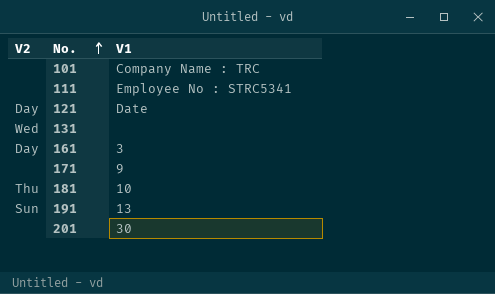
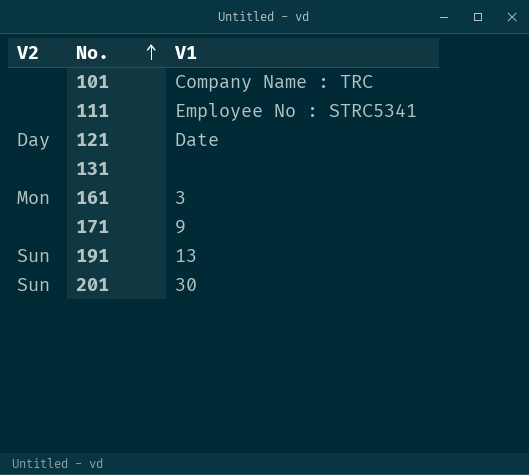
row 181: Thu | 10 -> none
131 | V2: Wed -> none
161 | V2: Day -> Mon
201 | V2: none -> Sun

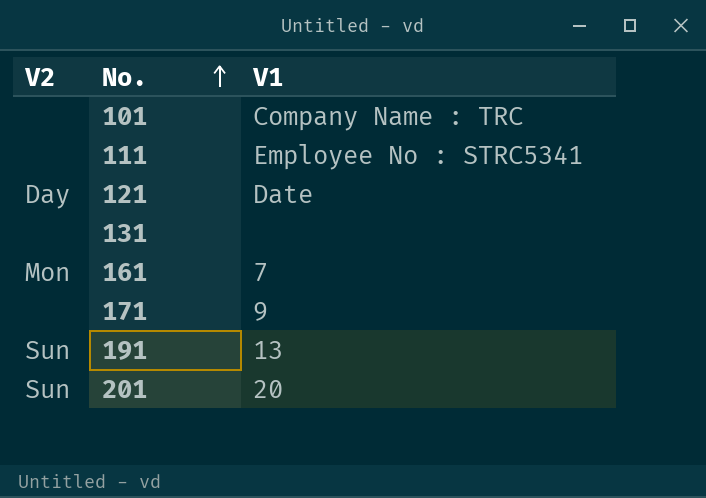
161 | V1: 3 -> 7
201 | V1: 30 -> 20

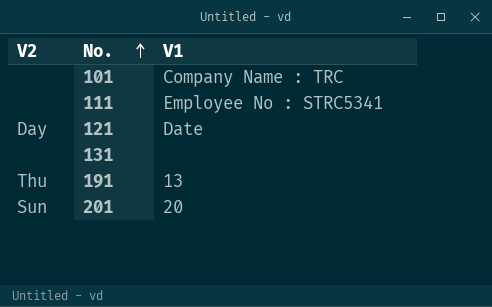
row 161: Mon | 7 -> none
row 171: none | 9 -> none
191 | V2: Sun -> Thu

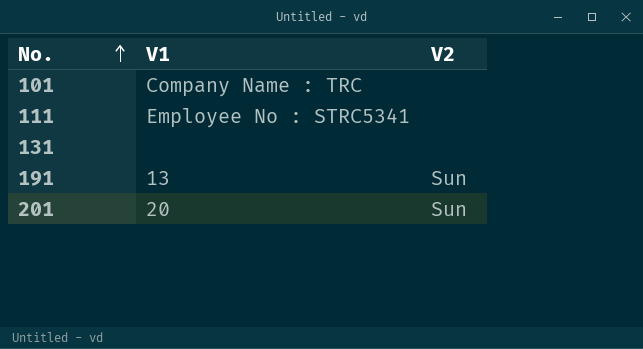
column V2 | position: 1 -> 3
row 121: Day | Date -> none
191 | V2: Thu -> Sun

